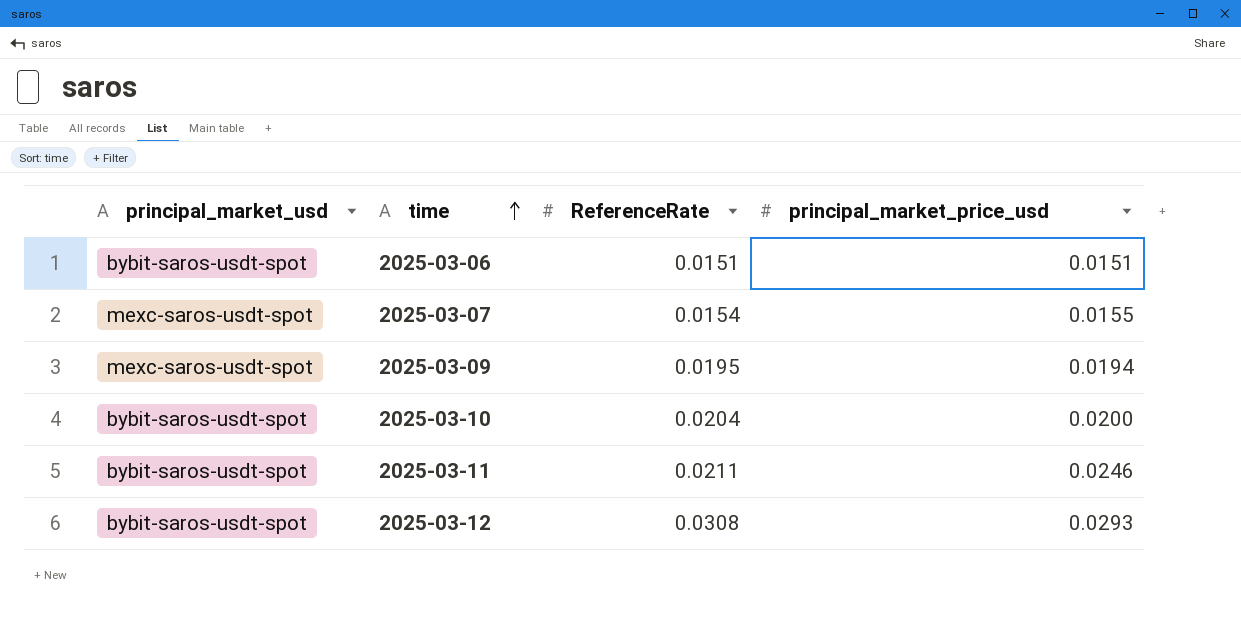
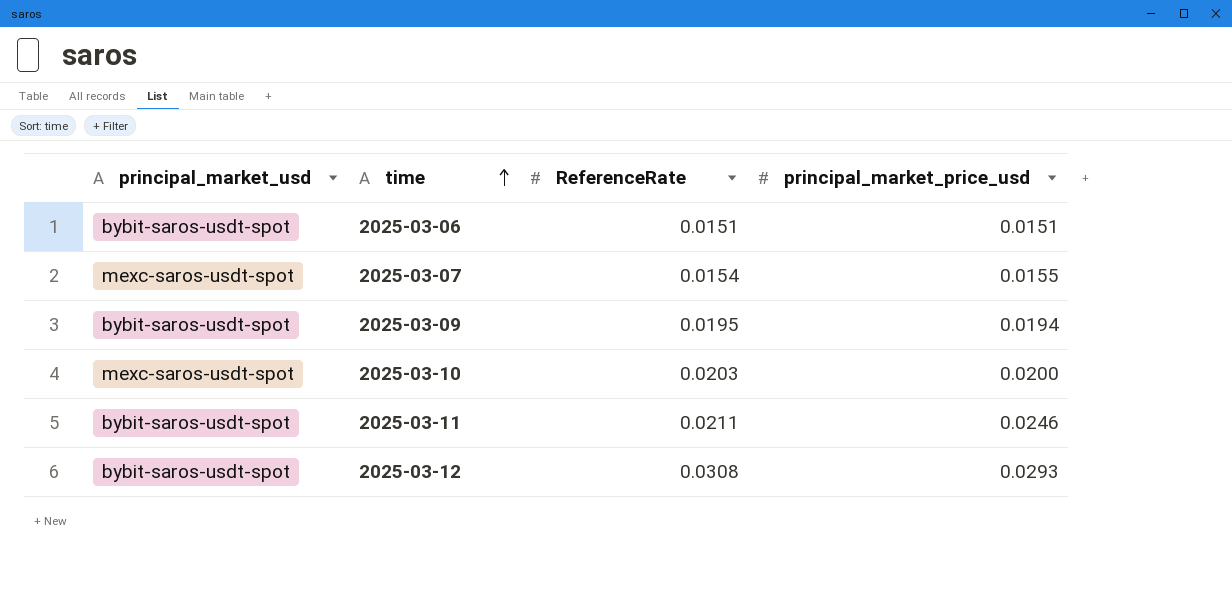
2025-03-09 | principal_market_usd: mexc-saros-usdt-spot -> bybit-saros-usdt-spot
2025-03-10 | principal_market_usd: bybit-saros-usdt-spot -> mexc-saros-usdt-spot
2025-03-10 | ReferenceRate: 0.0204 -> 0.0203

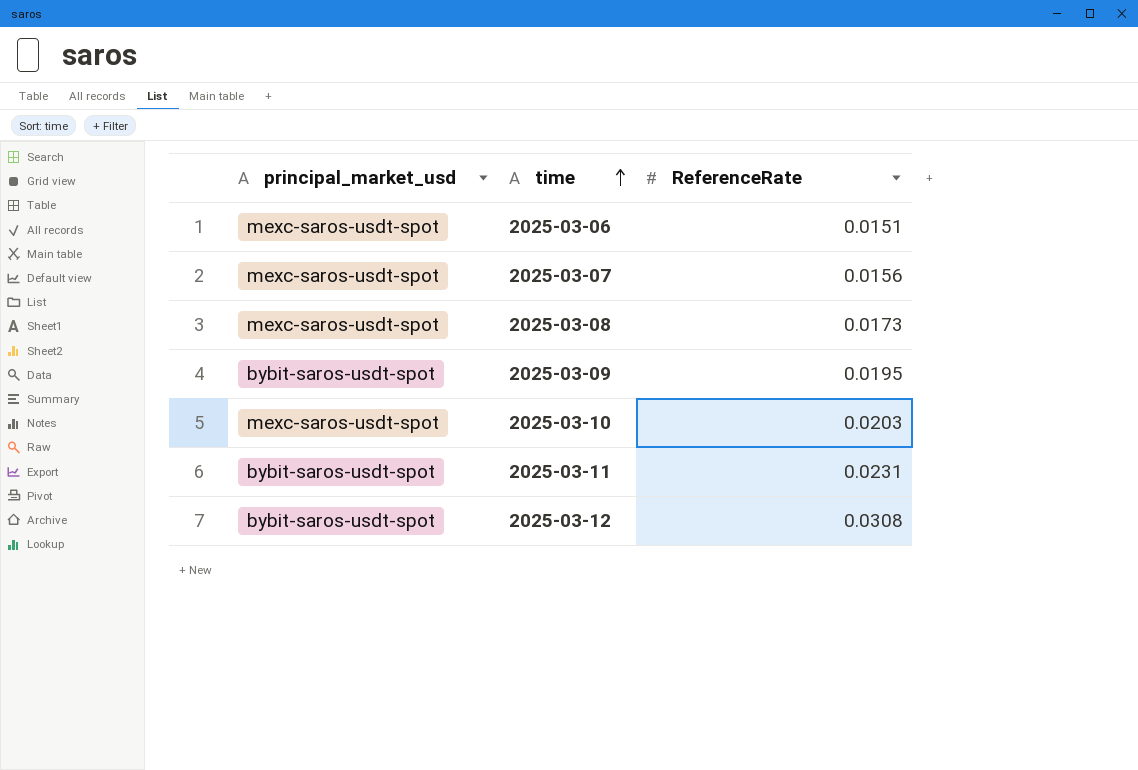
column principal_market_price_usd | position: 4 -> none
2025-03-06 | principal_market_usd: bybit-saros-usdt-spot -> mexc-saros-usdt-spot
2025-03-07 | ReferenceRate: 0.0154 -> 0.0156
row 2025-03-08: none -> mexc-saros-usdt-spot | 0.0173
2025-03-11 | ReferenceRate: 0.0211 -> 0.0231

